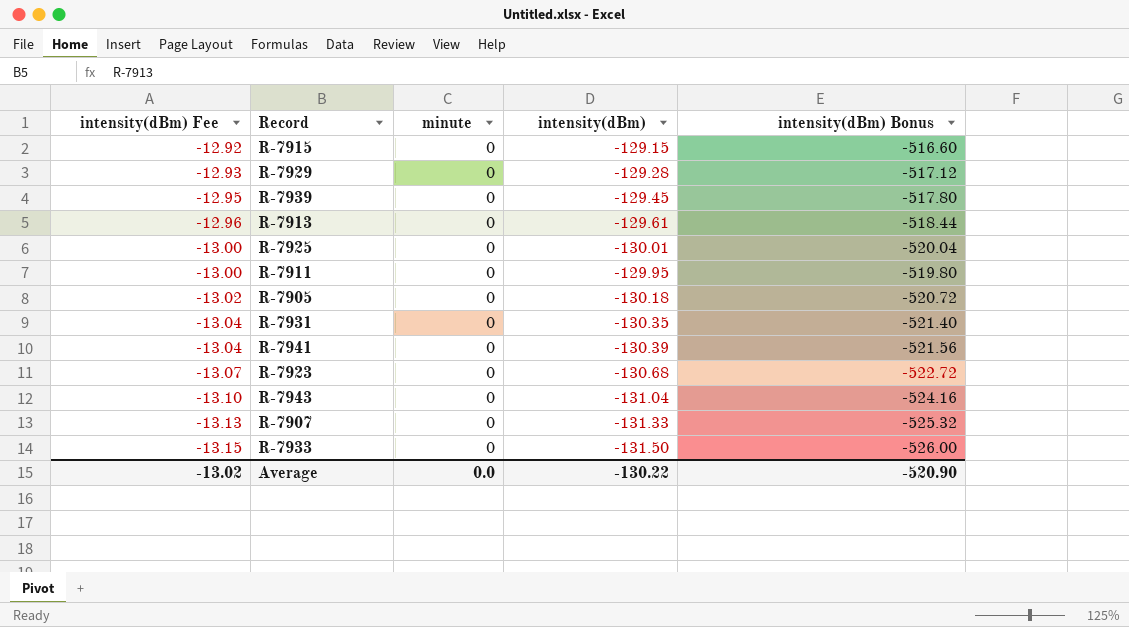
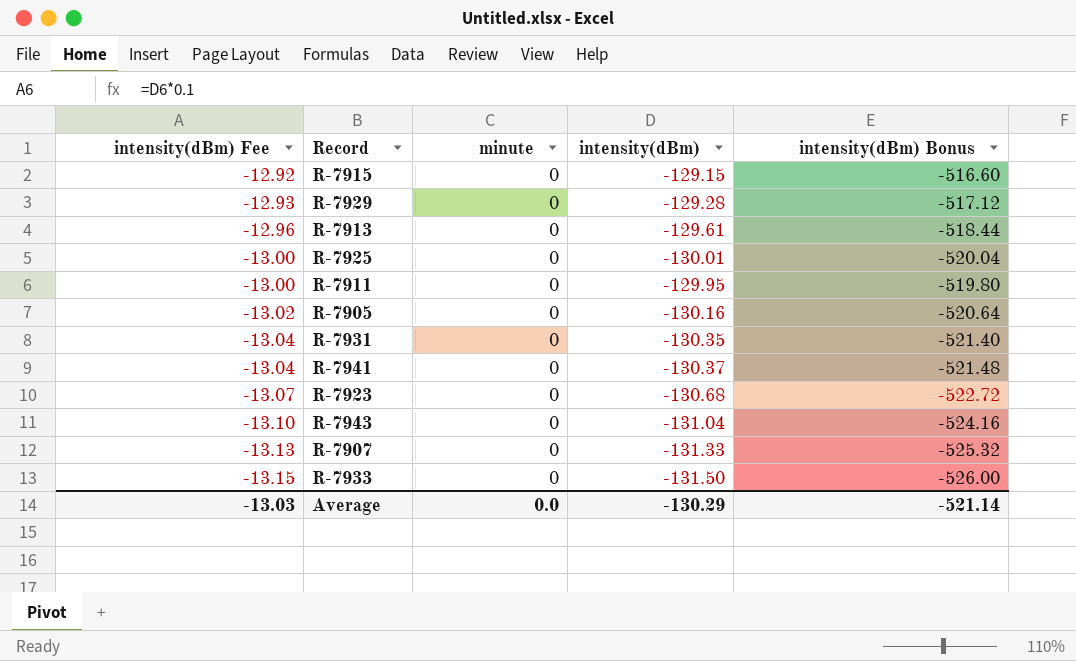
row R-7939: -12.95 | 0 | -129.45 | -517.80 -> none
R-7905 | intensity(dBm): -130.18 -> -130.16
R-7905 | intensity(dBm) Bonus: -520.72 -> -520.64
R-7941 | intensity(dBm): -130.39 -> -130.37
R-7941 | intensity(dBm) Bonus: -521.56 -> -521.48
Average | intensity(dBm) Fee: -13.02 -> -13.03
Average | intensity(dBm): -130.22 -> -130.29
Average | intensity(dBm) Bonus: -520.90 -> -521.14

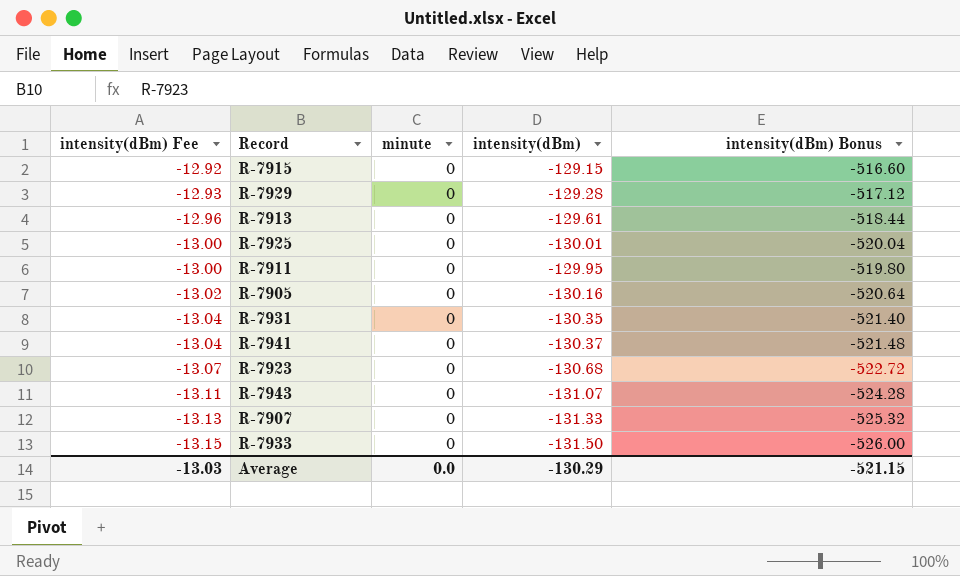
R-7943 | intensity(dBm) Fee: -13.10 -> -13.11
R-7943 | intensity(dBm): -131.04 -> -131.07
R-7943 | intensity(dBm) Bonus: -524.16 -> -524.28
Average | intensity(dBm) Bonus: -521.14 -> -521.15

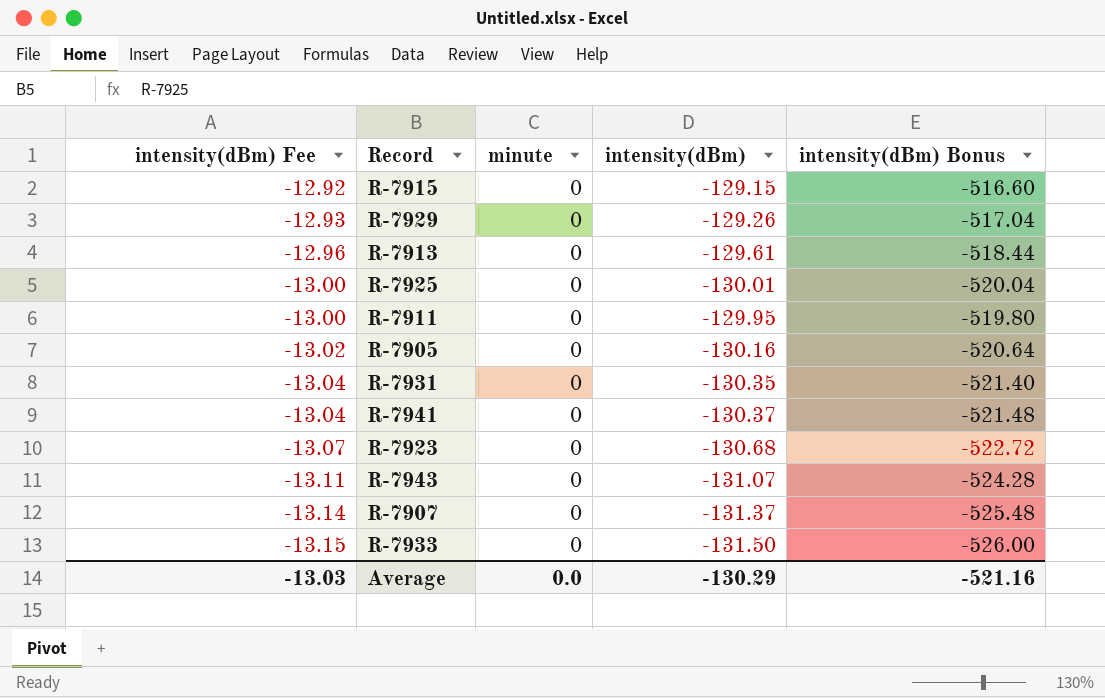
R-7929 | intensity(dBm): -129.28 -> -129.26
R-7929 | intensity(dBm) Bonus: -517.12 -> -517.04
R-7907 | intensity(dBm) Fee: -13.13 -> -13.14
R-7907 | intensity(dBm): -131.33 -> -131.37
R-7907 | intensity(dBm) Bonus: -525.32 -> -525.48
Average | intensity(dBm) Bonus: -521.15 -> -521.16

